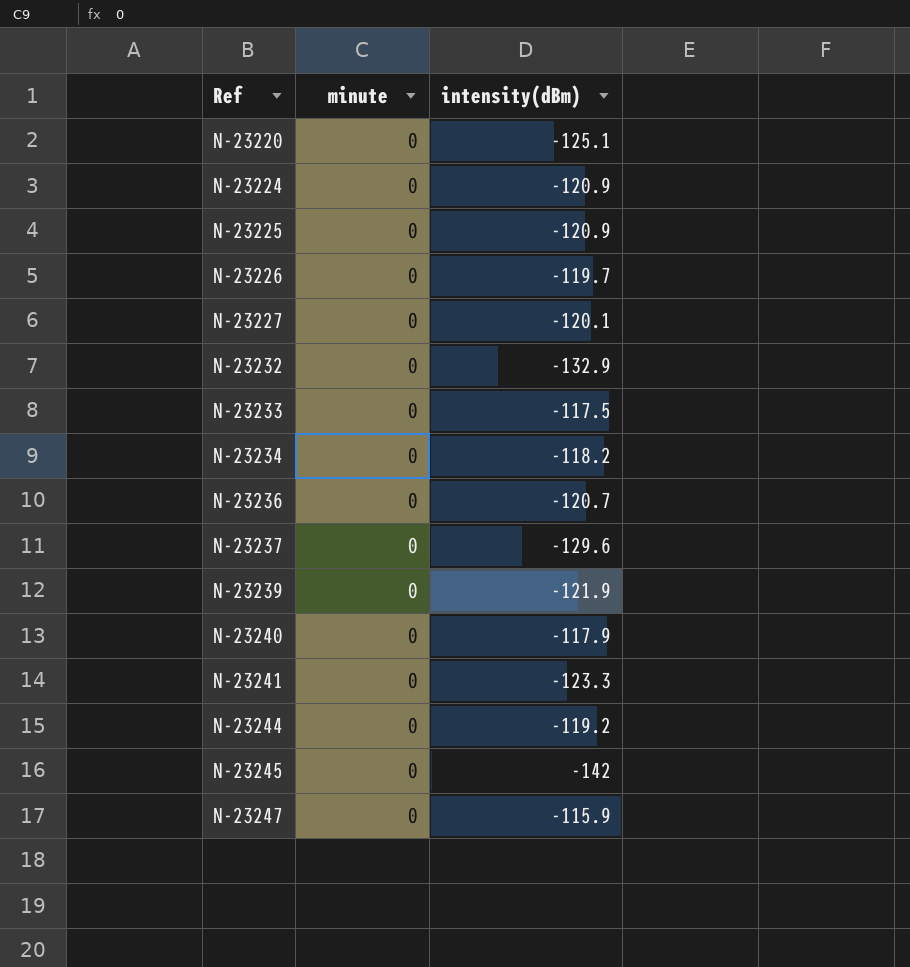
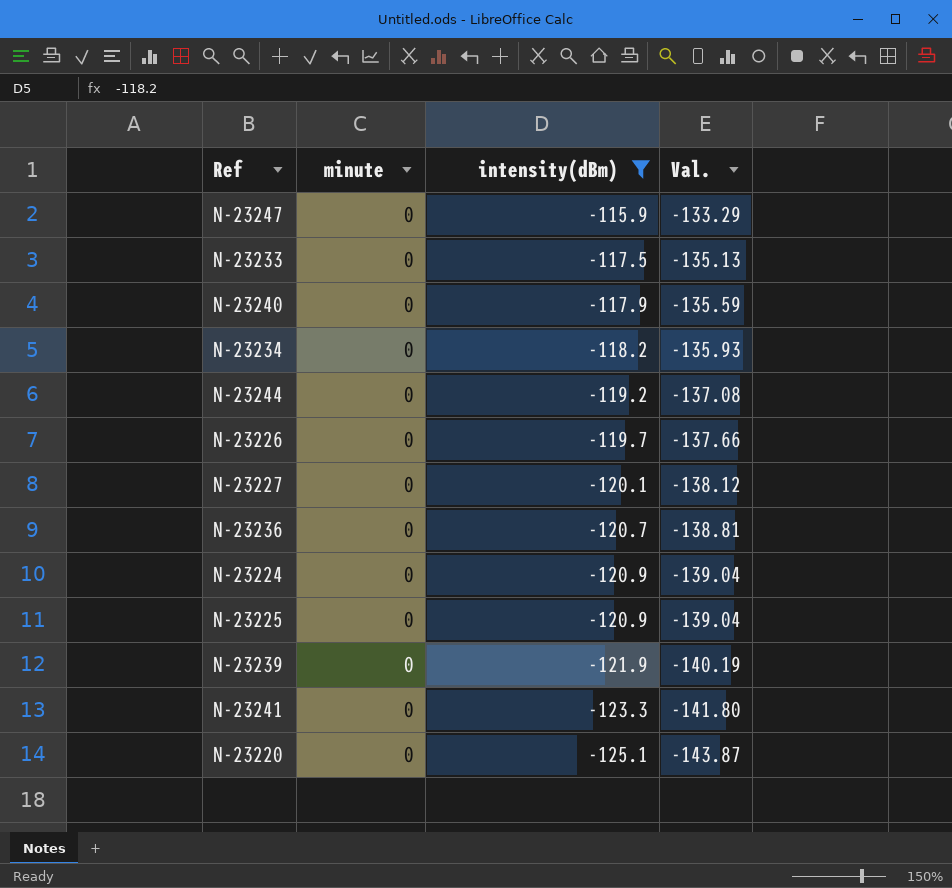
filter: none -> intensity(dBm) >= -125.1
row order: Ref ascending -> intensity(dBm) descending
column Val. | formula: none -> [intensity(dBm)] * 1.15

